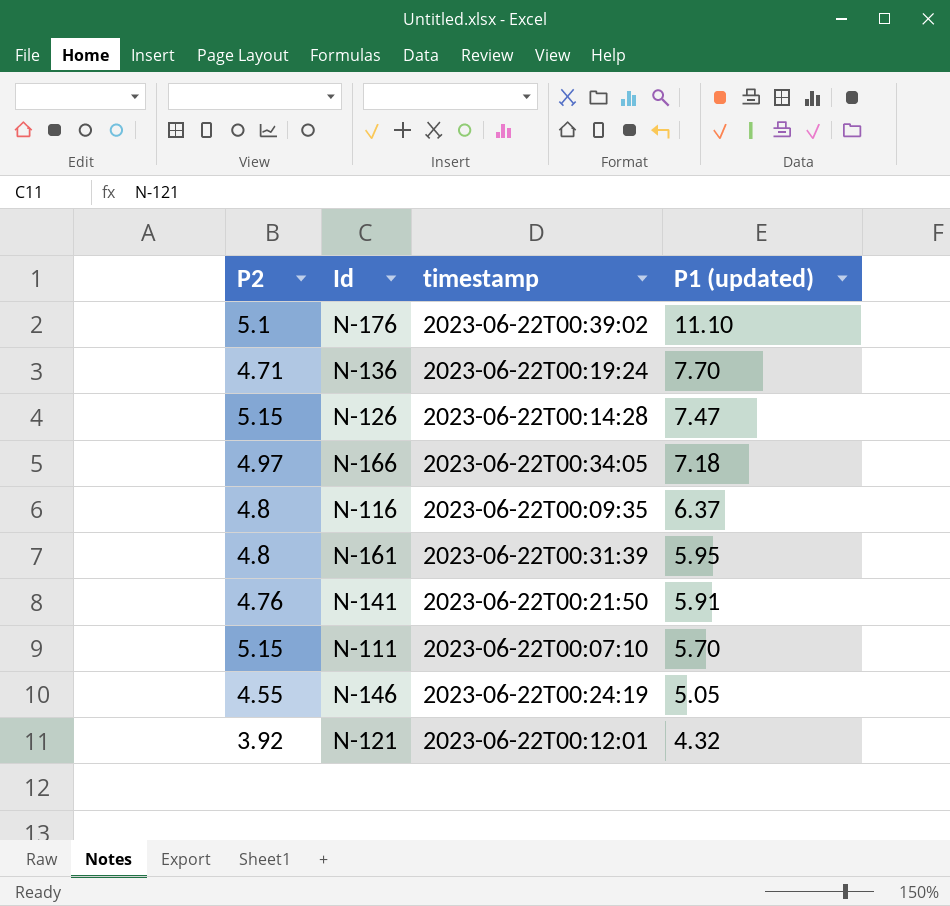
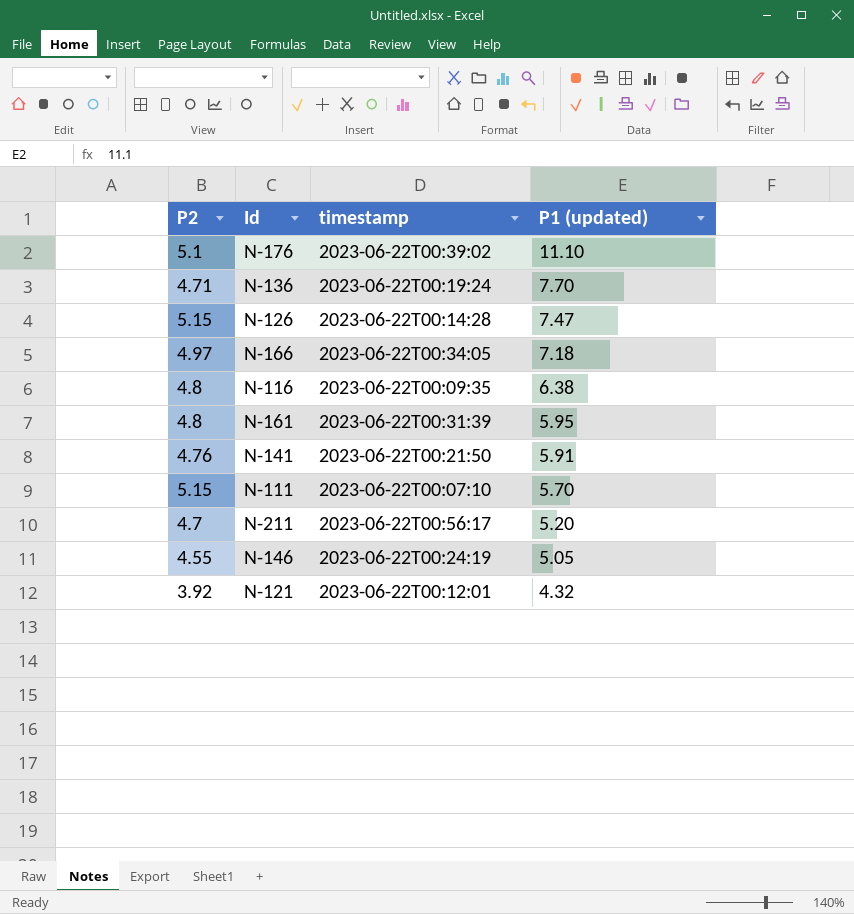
N-116 | P1 (updated): 6.37 -> 6.38
row N-211: none -> 4.7 | 2023-06-22T00:56:17 | 5.20

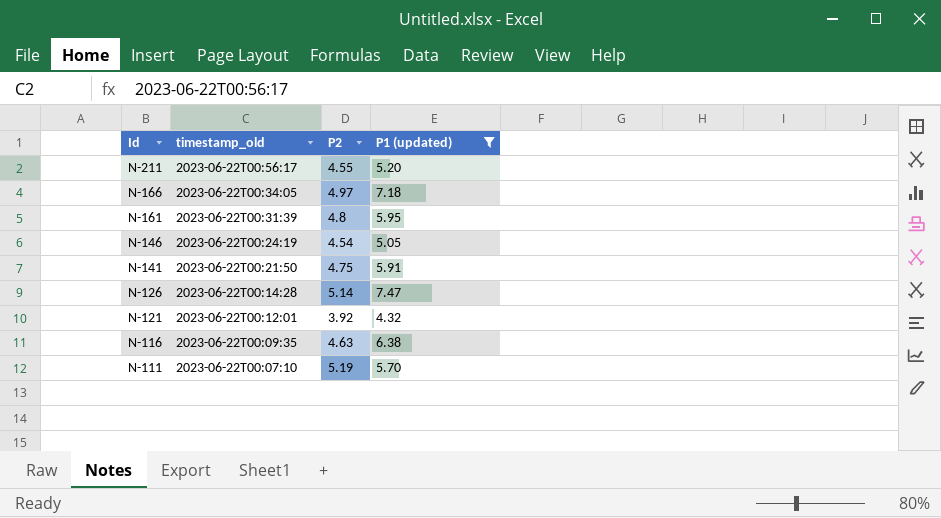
filter: none -> P1 (updated) <= 7.47
row order: P1 (updated) descending -> Id descending
column name: timestamp -> timestamp_old
column P2 | position: 1 -> 3
N-211 | P2: 4.7 -> 4.55
N-146 | P2: 4.55 -> 4.54
N-141 | P2: 4.76 -> 4.75
N-126 | P2: 5.15 -> 5.14
N-116 | P2: 4.8 -> 4.63
N-111 | P2: 5.15 -> 5.19

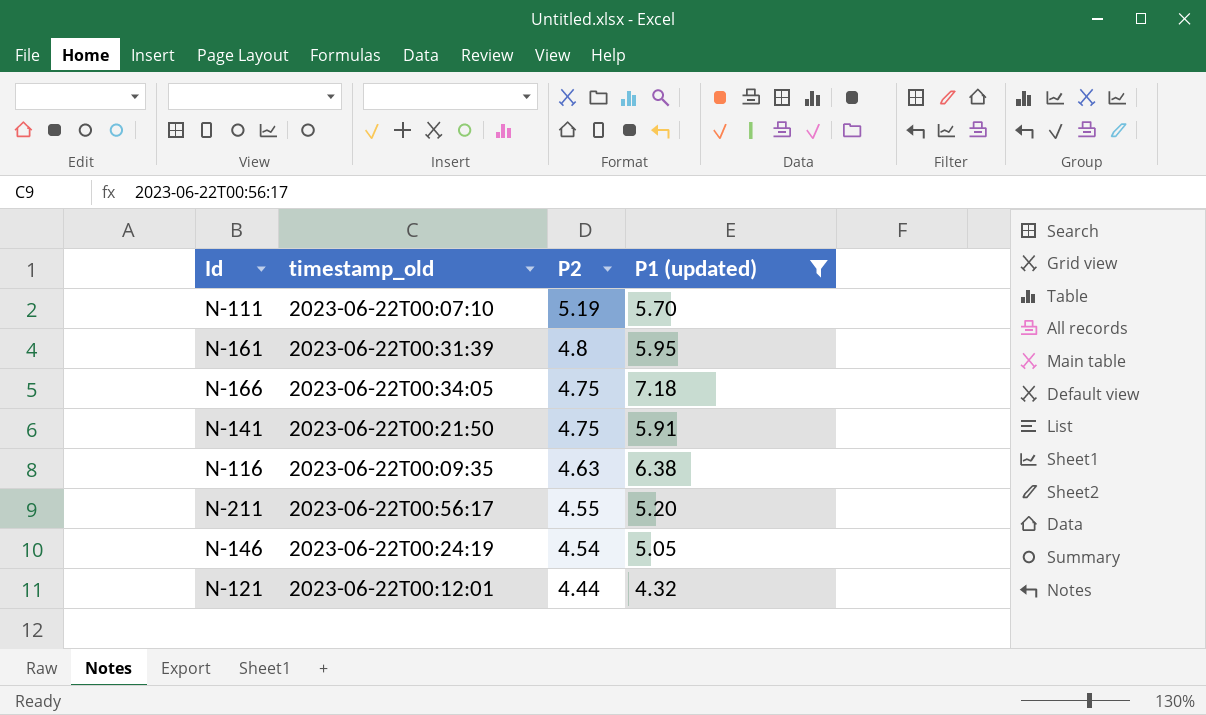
row order: Id descending -> P2 descending
row N-126: 2023-06-22T00:14:28 | 5.14 | 7.47 -> none
N-166 | P2: 4.97 -> 4.75
N-121 | P2: 3.92 -> 4.44

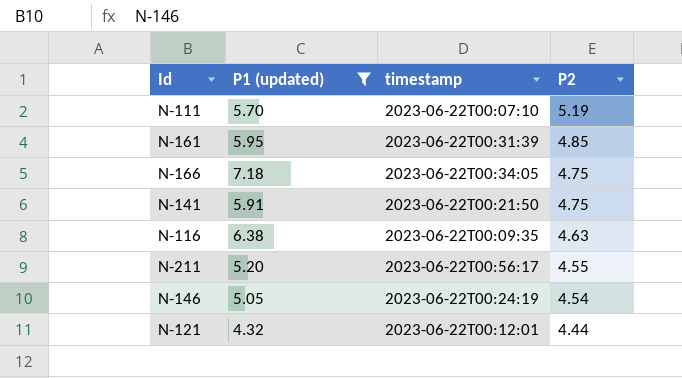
column P1 (updated) | position: 4 -> 2
column name: timestamp_old -> timestamp
N-161 | P2: 4.8 -> 4.85

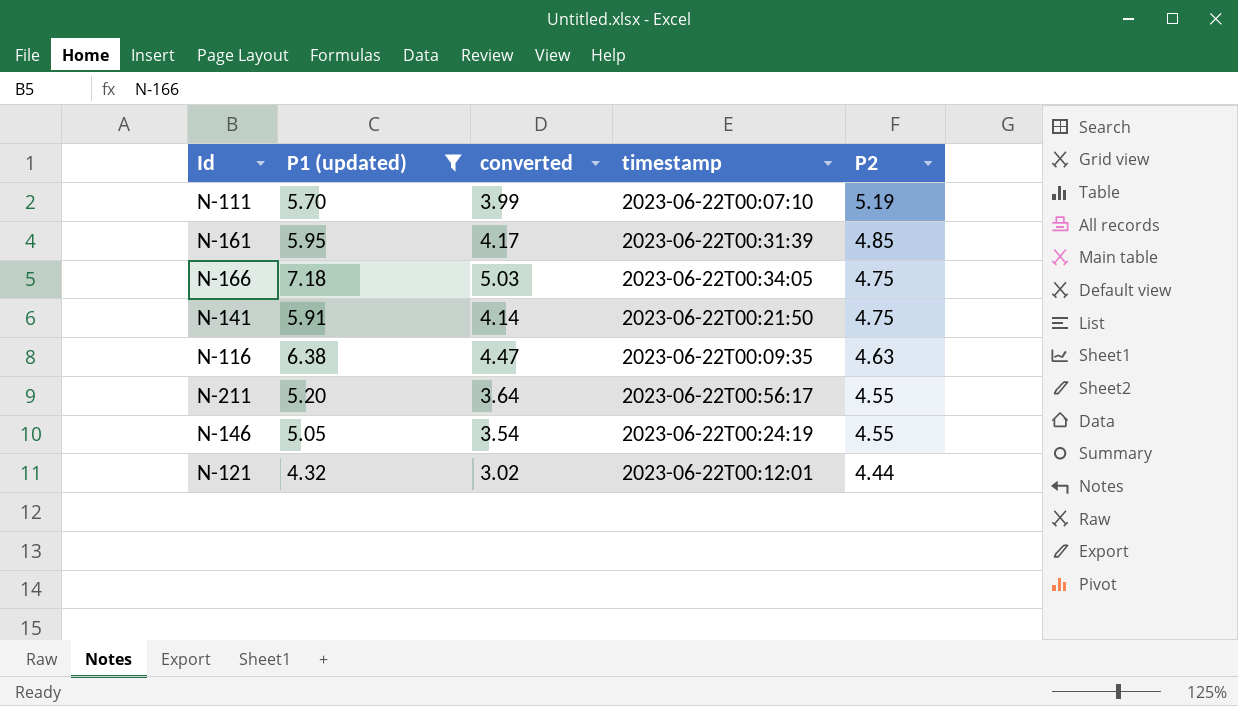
column converted | formula: none -> [P1 (updated)] * 0.7
N-146 | P2: 4.54 -> 4.55

